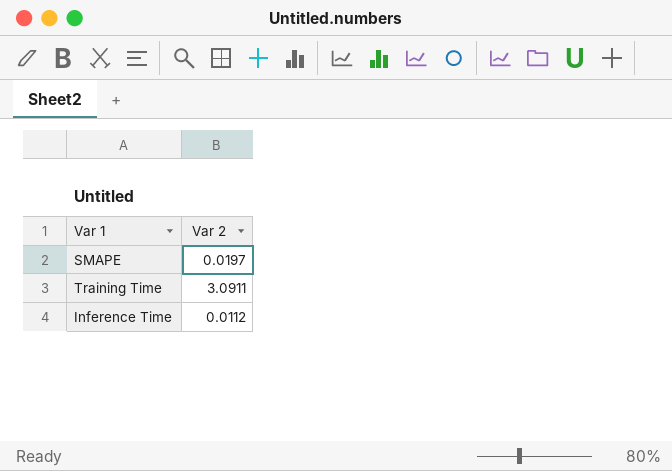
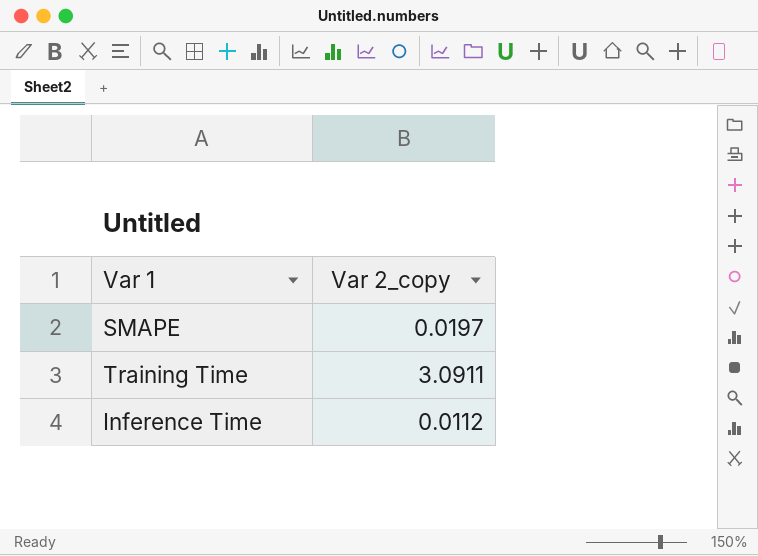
column name: Var 2 -> Var 2_copy

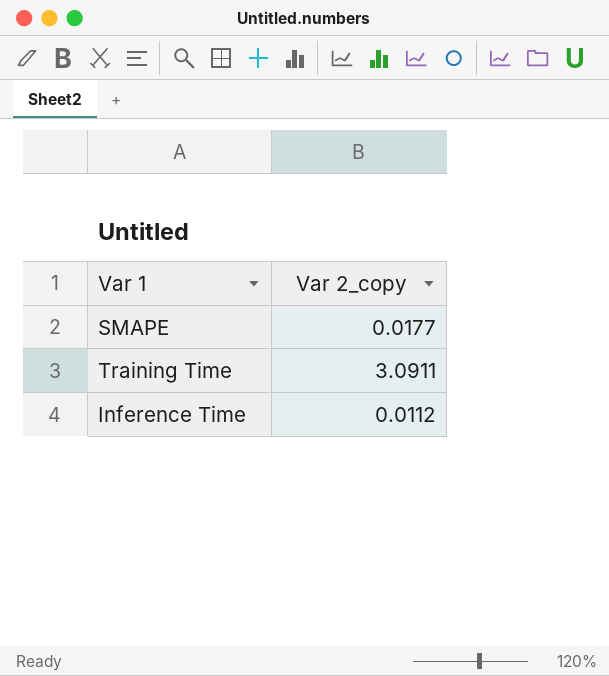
SMAPE | Var 2_copy: 0.0197 -> 0.0177

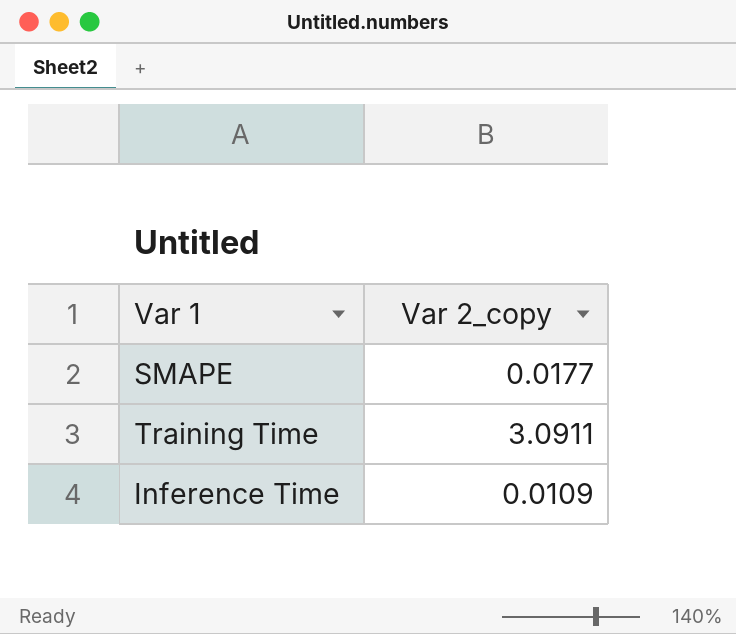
Inference Time | Var 2_copy: 0.0112 -> 0.0109

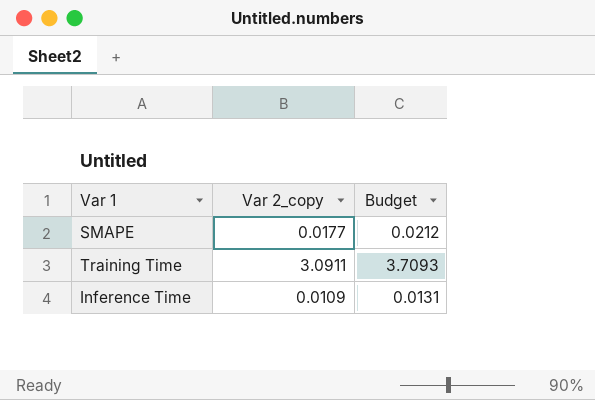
column Budget | formula: none -> [Var 2_copy] * 1.2

